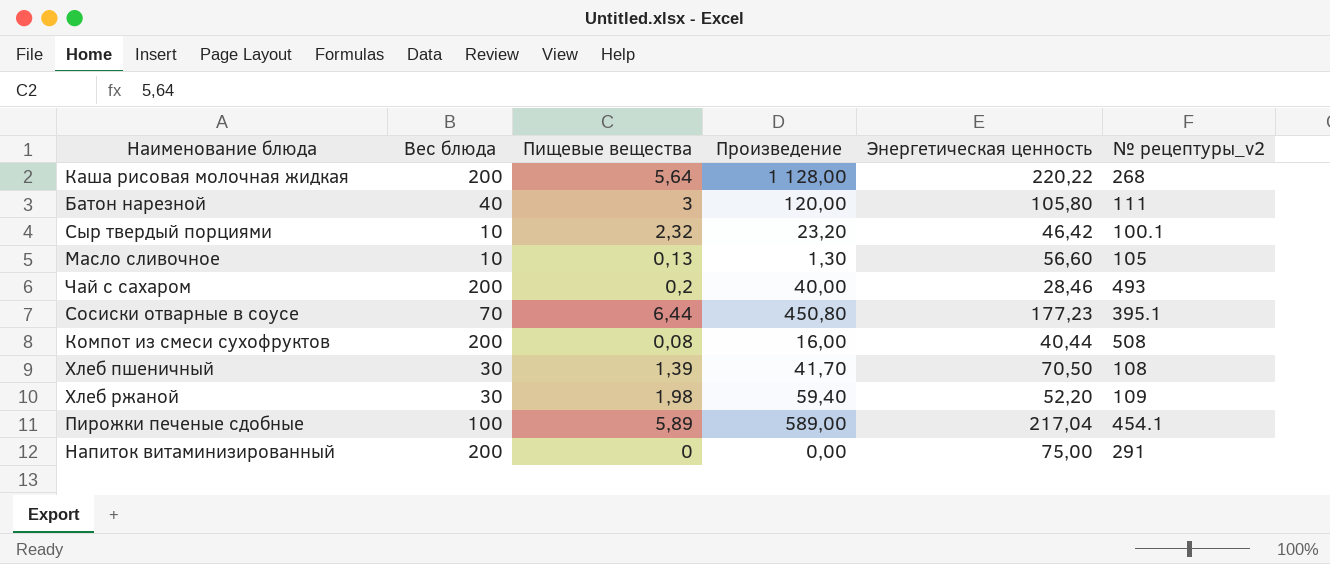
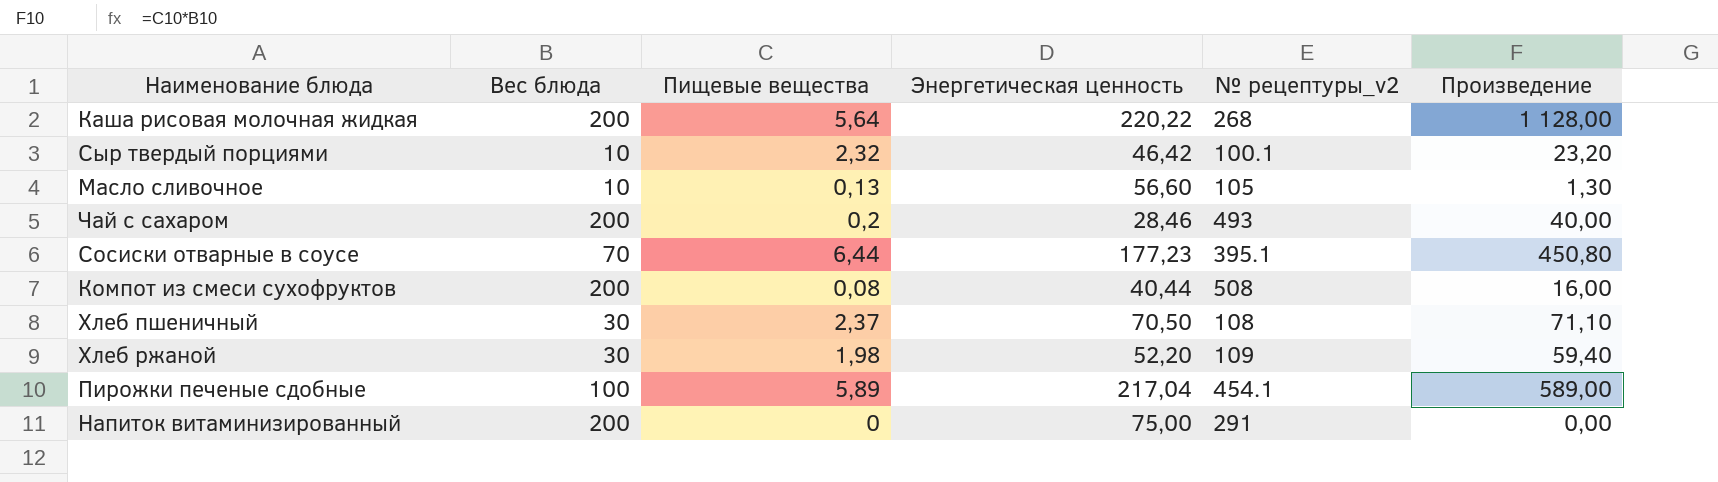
column Произведение | position: 4 -> 6
row Батон нарезной: 40 | 3 | 120,00 | 105,80 | 111 -> none
Хлеб пшеничный | Пищевые вещества: 1,39 -> 2,37
Хлеб пшеничный | Произведение: 41,70 -> 71,10

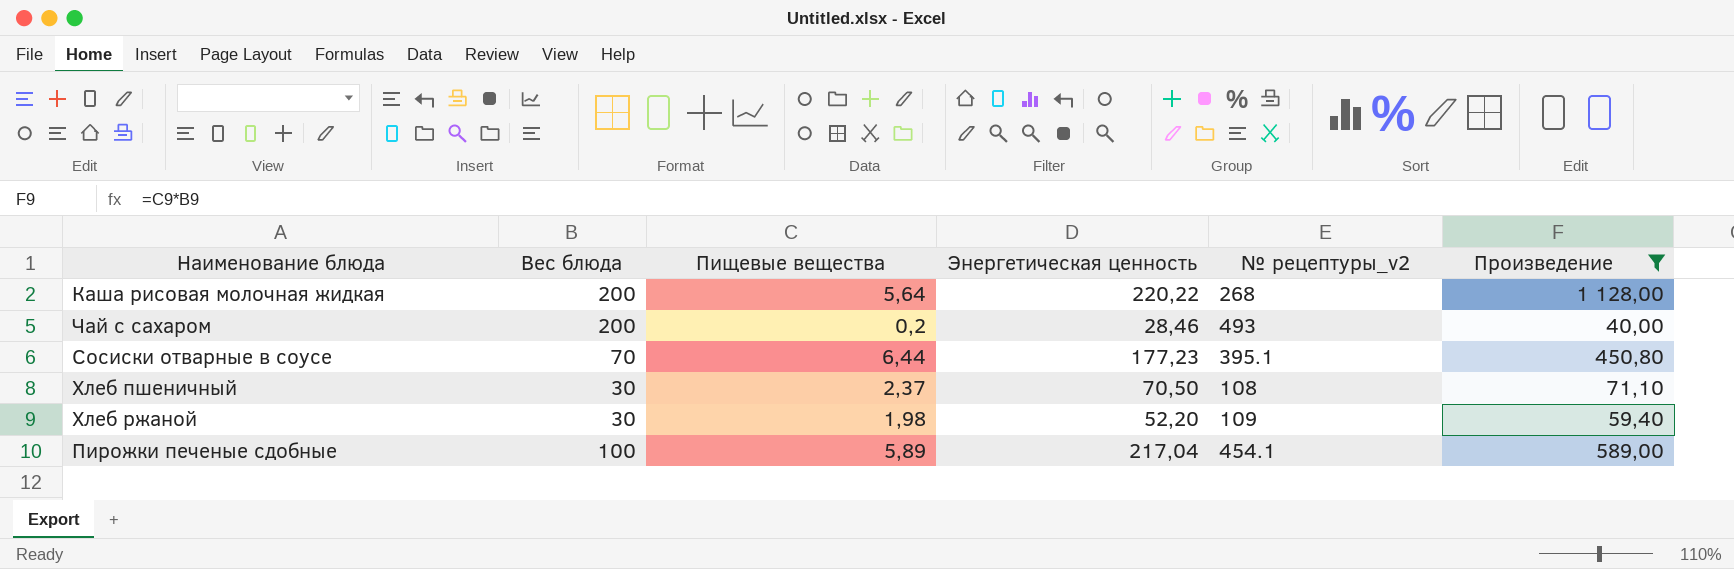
filter: none -> Произведение >= 40,00

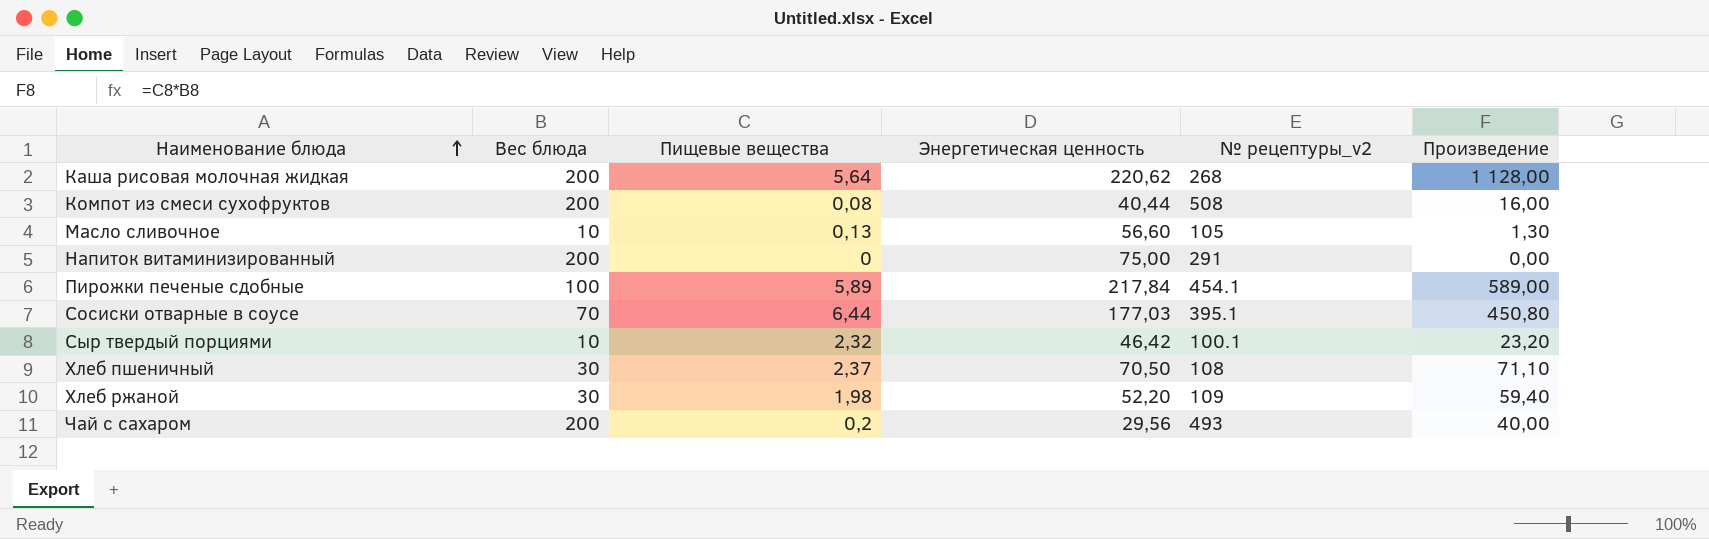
filter: Произведение >= 40,00 -> none
row order: none -> Наименование блюда ascending
Каша рисовая молочная жидкая | Энергетическая ценность: 220,22 -> 220,62
Пирожки печеные сдобные | Энергетическая ценность: 217,04 -> 217,84
Сосиски отварные в соусе | Энергетическая ценность: 177,23 -> 177,03
Чай с сахаром | Энергетическая ценность: 28,46 -> 29,56

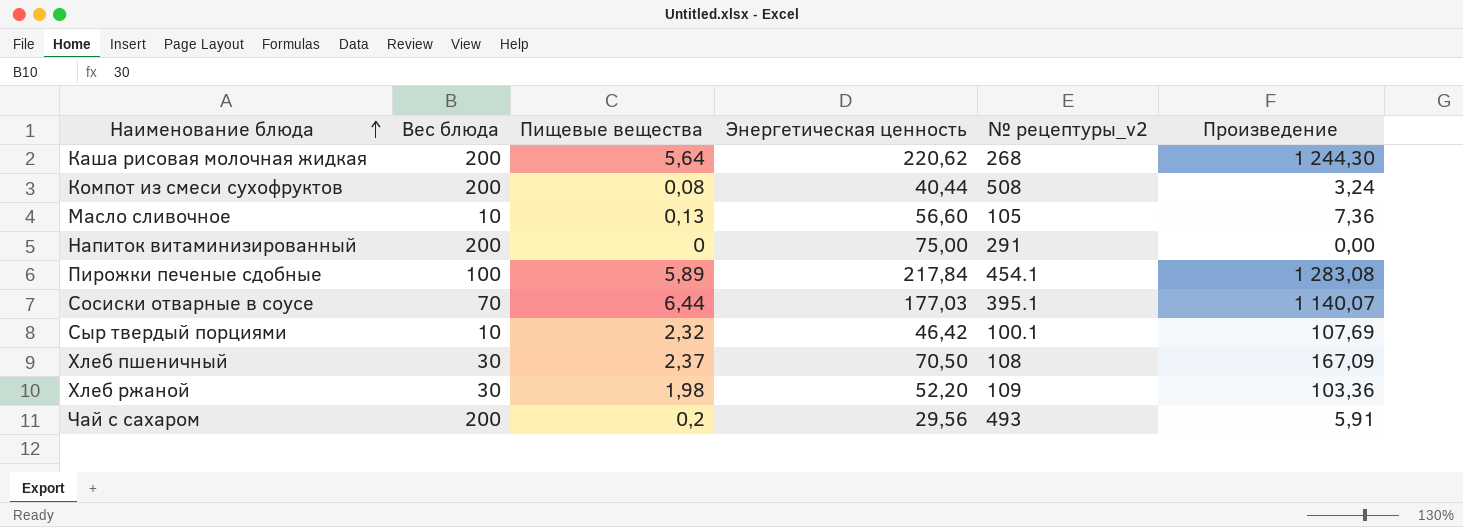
column Произведение | formula: [Вес блюда] * [Пищевые вещества] -> [Пищевые вещества] * [Энергетическая ценность]

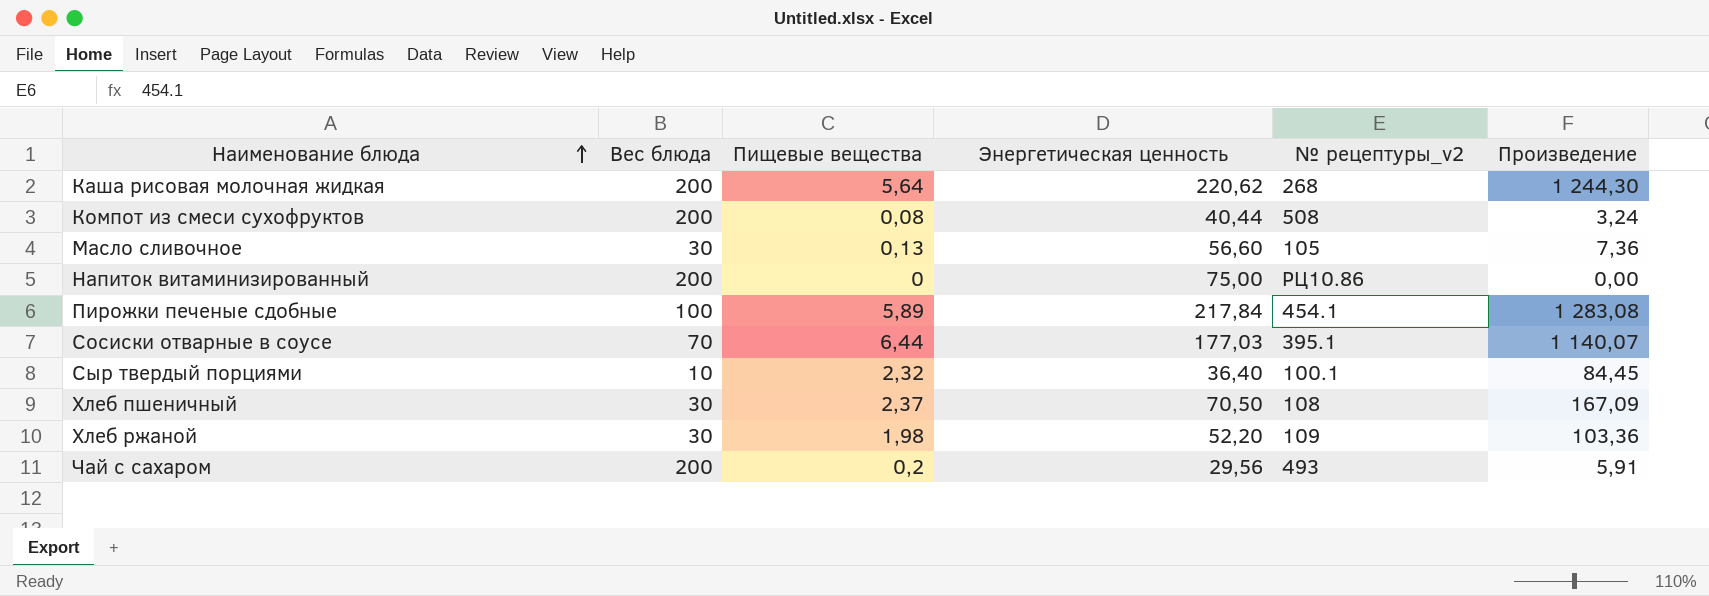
Масло сливочное | Вес блюда: 10 -> 30
Напиток витаминизированный | № рецептуры_v2: 291 -> РЦ10.86
Сыр твердый порциями | Энергетическая ценность: 46,42 -> 36,40
Сыр твердый порциями | Произведение: 107,69 -> 84,45

